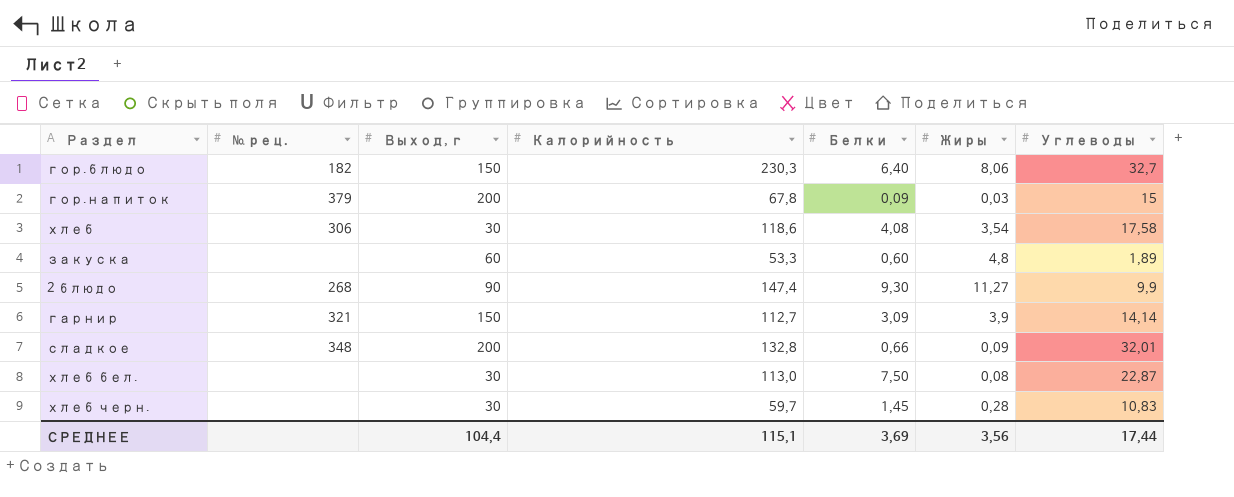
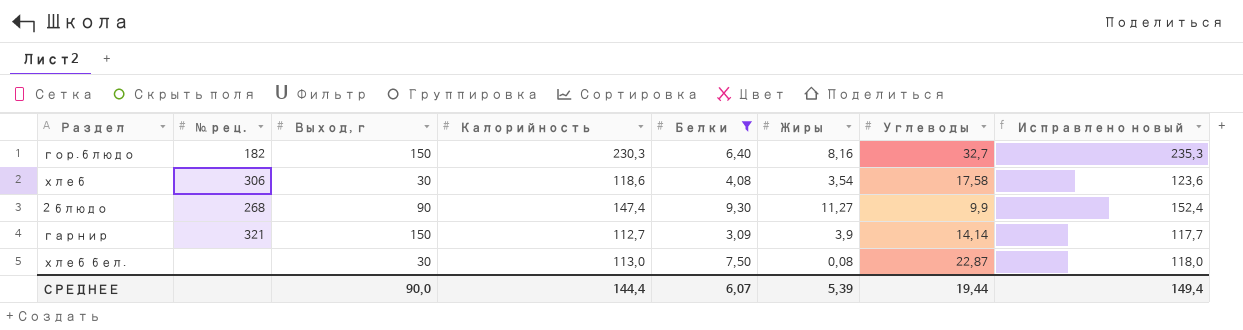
filter: none -> Белки >= 3,09
column Исправлено новый | formula: none -> [Калорийность] + 5
гор.блюдо | Жиры: 8,06 -> 8,16
СРЕДНЕЕ | Выход, г: 104,4 -> 90,0
СРЕДНЕЕ | Калорийность: 115,1 -> 144,4
СРЕДНЕЕ | Белки: 3,69 -> 6,07
СРЕДНЕЕ | Жиры: 3,56 -> 5,39
СРЕДНЕЕ | Углеводы: 17,44 -> 19,44

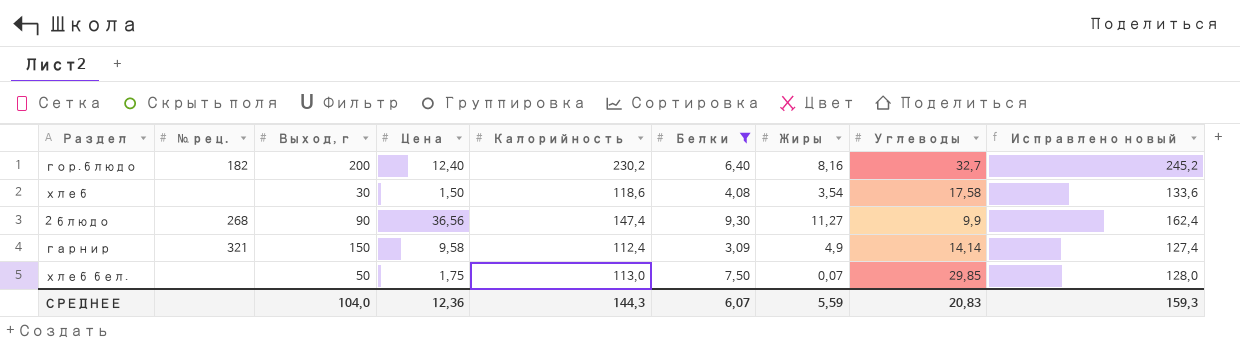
column Цена | position: none -> 4
column Исправлено новый | formula: [Калорийность] + 5 -> [Калорийность] + 15
гор.блюдо | Выход, г: 150 -> 200
гор.блюдо | Калорийность: 230,3 -> 230,2
хлеб | № рец.: 306 -> none
гарнир | Калорийность: 112,7 -> 112,4
гарнир | Жиры: 3,9 -> 4,9
хлеб бел. | Выход, г: 30 -> 50
хлеб бел. | Жиры: 0,08 -> 0,07
хлеб бел. | Углеводы: 22,87 -> 29,85
СРЕДНЕЕ | Выход, г: 90,0 -> 104,0
СРЕДНЕЕ | Калорийность: 144,4 -> 144,3
СРЕДНЕЕ | Жиры: 5,39 -> 5,59
СРЕДНЕЕ | Углеводы: 19,44 -> 20,83
СРЕДНЕЕ | Исправлено новый: 149,4 -> 159,3

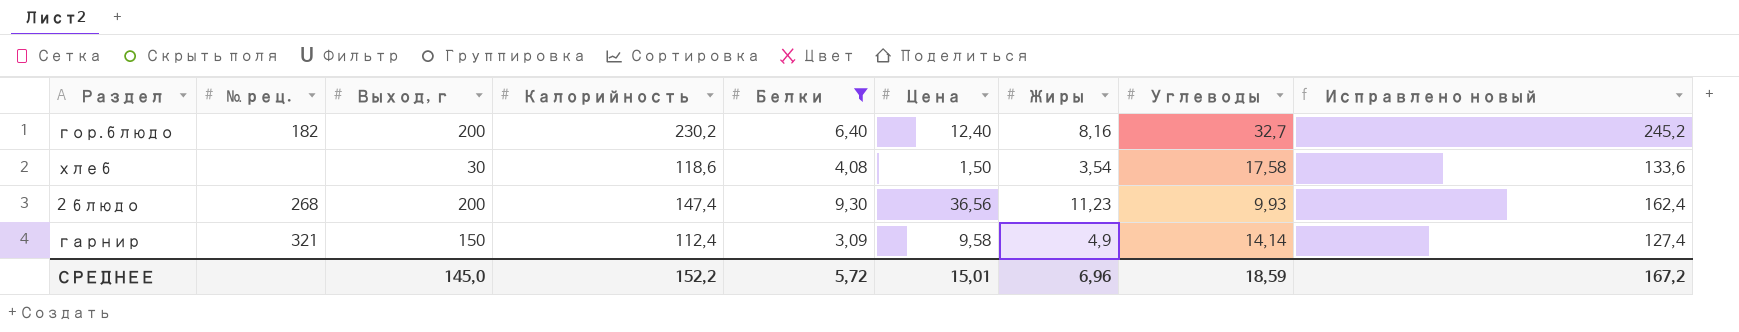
column Цена | position: 4 -> 6
row хлеб бел.: none | 50 | 1,75 | 113,0 | 7,50 | 0,07 | 29,85 | 128,0 -> none
2 блюдо | Выход, г: 90 -> 200
2 блюдо | Жиры: 11,27 -> 11,23
2 блюдо | Углеводы: 9,9 -> 9,93
СРЕДНЕЕ | Выход, г: 104,0 -> 145,0
СРЕДНЕЕ | Калорийность: 144,3 -> 152,2
СРЕДНЕЕ | Белки: 6,07 -> 5,72
СРЕДНЕЕ | Цена: 12,36 -> 15,01
СРЕДНЕЕ | Жиры: 5,59 -> 6,96
СРЕДНЕЕ | Углеводы: 20,83 -> 18,59
СРЕДНЕЕ | Исправлено новый: 159,3 -> 167,2

